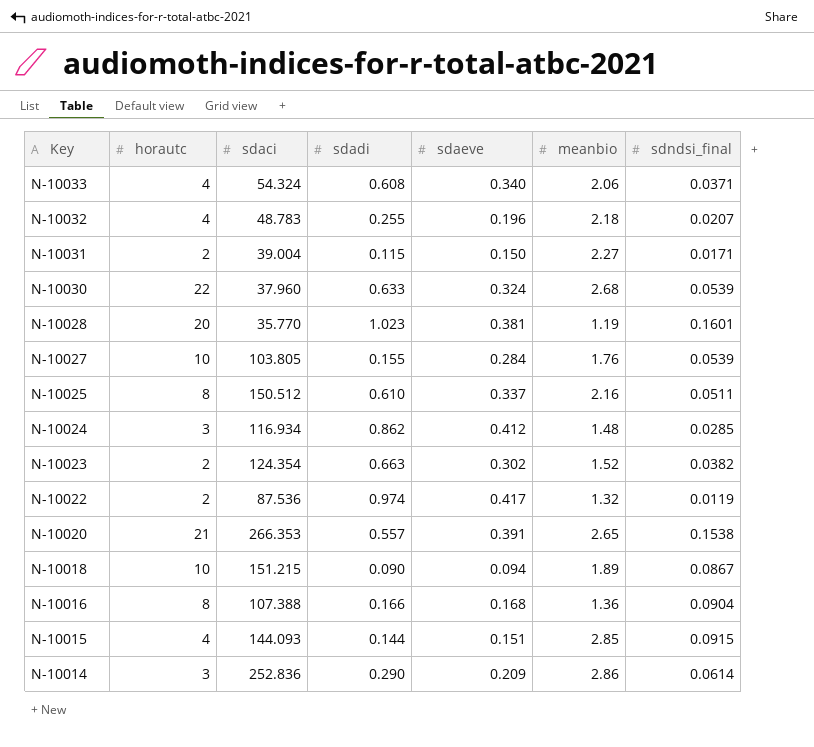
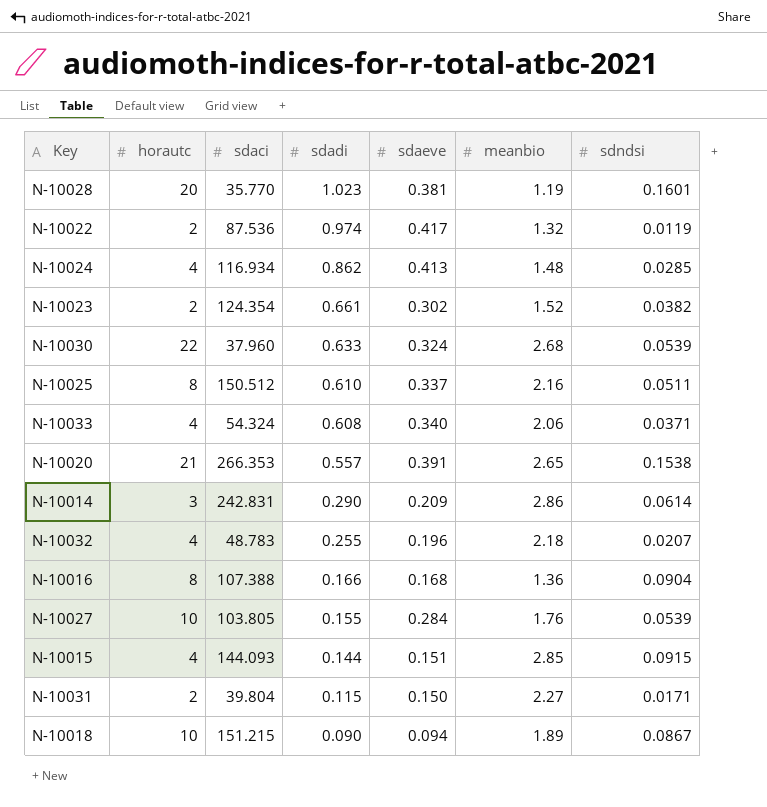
row order: Key descending -> sdadi descending
column name: sdndsi_final -> sdndsi
N-10024 | horautc: 3 -> 4
N-10024 | sdaeve: 0.412 -> 0.413
N-10023 | sdadi: 0.663 -> 0.661
N-10014 | sdaci: 252.836 -> 242.831
N-10031 | sdaci: 39.004 -> 39.804

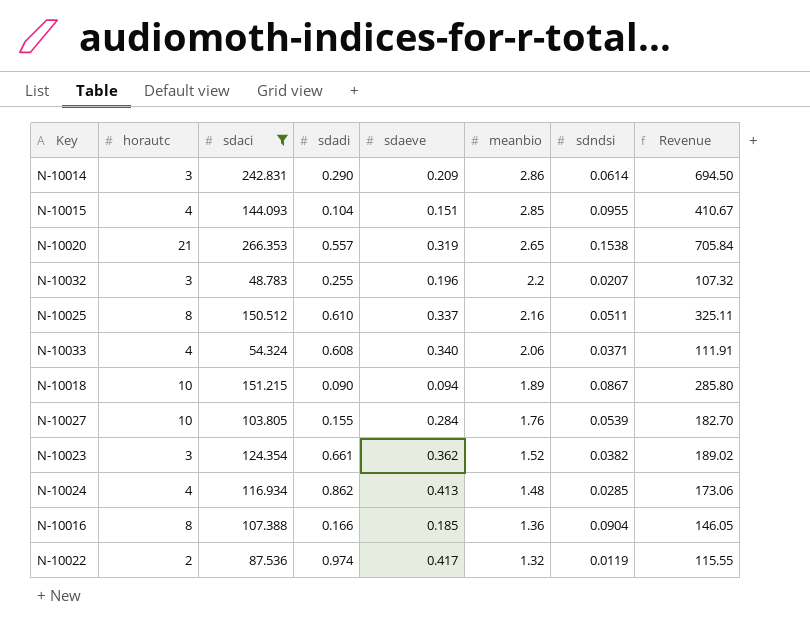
filter: none -> sdaci >= 48.783
row order: sdadi descending -> meanbio descending
column Revenue | formula: none -> [sdaci] * [meanbio]
N-10015 | sdadi: 0.144 -> 0.104
N-10015 | sdndsi: 0.0915 -> 0.0955
N-10020 | sdaeve: 0.391 -> 0.319
N-10032 | horautc: 4 -> 3
N-10032 | meanbio: 2.18 -> 2.2
N-10023 | horautc: 2 -> 3
N-10023 | sdaeve: 0.302 -> 0.362
N-10016 | sdaeve: 0.168 -> 0.185

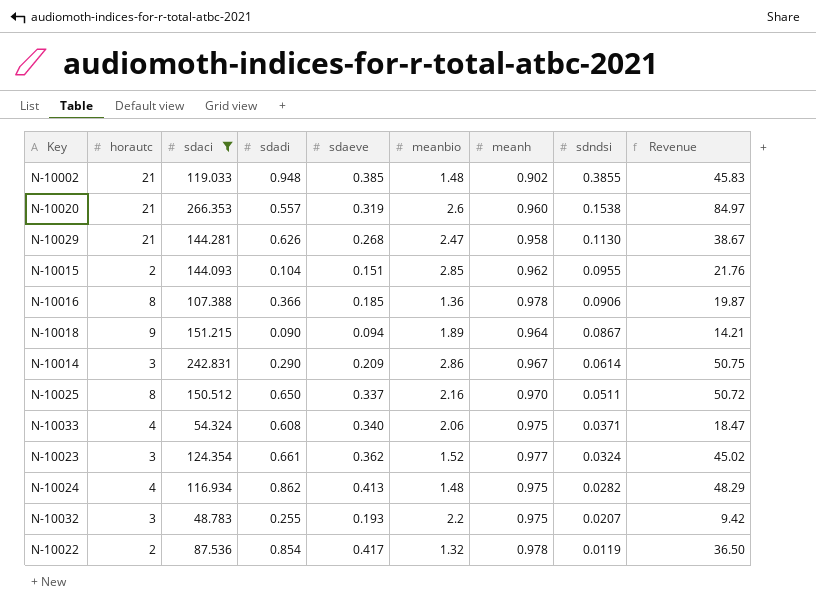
row order: meanbio descending -> sdndsi descending
column meanh | position: none -> 7
column Revenue | formula: [sdaci] * [meanbio] -> [sdaci] * [sdaeve]
row N-10027: 10 | 103.805 | 0.155 | 0.284 | 1.76 | 0.0539 | 182.70 -> none
row N-10002: none -> 21 | 119.033 | 0.948 | 0.385 | 1.48 | 0.902 | 0.3855 | 45.83
N-10020 | meanbio: 2.65 -> 2.6
row N-10029: none -> 21 | 144.281 | 0.626 | 0.268 | 2.47 | 0.958 | 0.1130 | 38.67
N-10015 | horautc: 4 -> 2
N-10016 | sdadi: 0.166 -> 0.366
N-10016 | sdndsi: 0.0904 -> 0.0906
N-10018 | horautc: 10 -> 9
N-10025 | sdadi: 0.610 -> 0.650
N-10023 | sdndsi: 0.0382 -> 0.0324
N-10024 | sdndsi: 0.0285 -> 0.0282
N-10032 | sdaeve: 0.196 -> 0.193
N-10022 | sdadi: 0.974 -> 0.854

